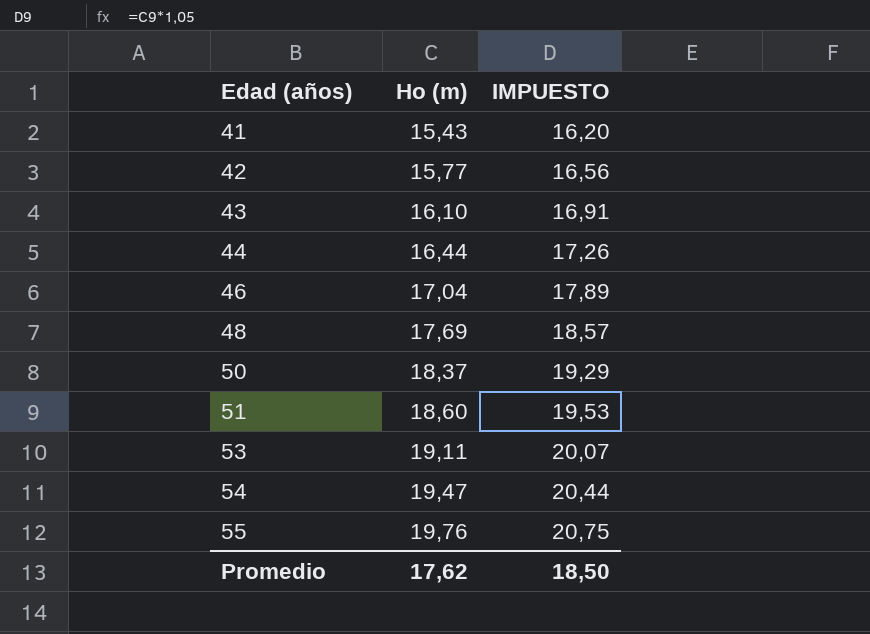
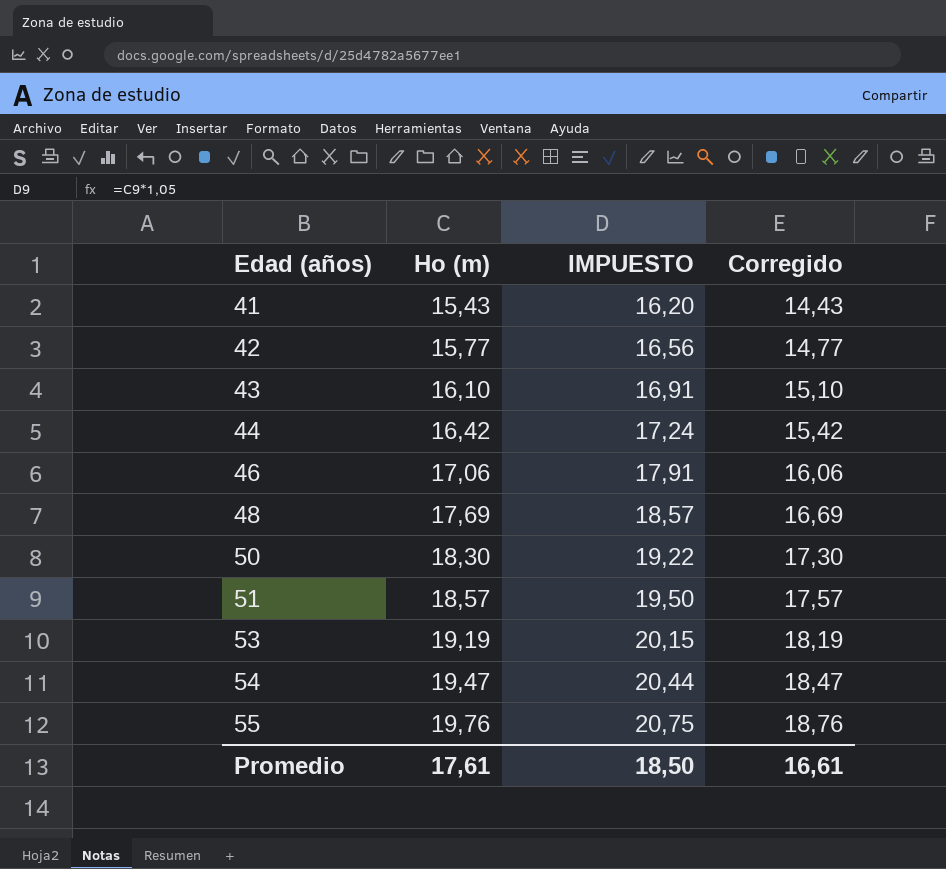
column Corregido | formula: none -> [Ho (m)] - 1
44 | Ho (m): 16,44 -> 16,42
44 | IMPUESTO: 17,26 -> 17,24
46 | Ho (m): 17,04 -> 17,06
46 | IMPUESTO: 17,89 -> 17,91
50 | Ho (m): 18,37 -> 18,30
50 | IMPUESTO: 19,29 -> 19,22
51 | Ho (m): 18,60 -> 18,57
51 | IMPUESTO: 19,53 -> 19,50
53 | Ho (m): 19,11 -> 19,19
53 | IMPUESTO: 20,07 -> 20,15
Promedio | Ho (m): 17,62 -> 17,61

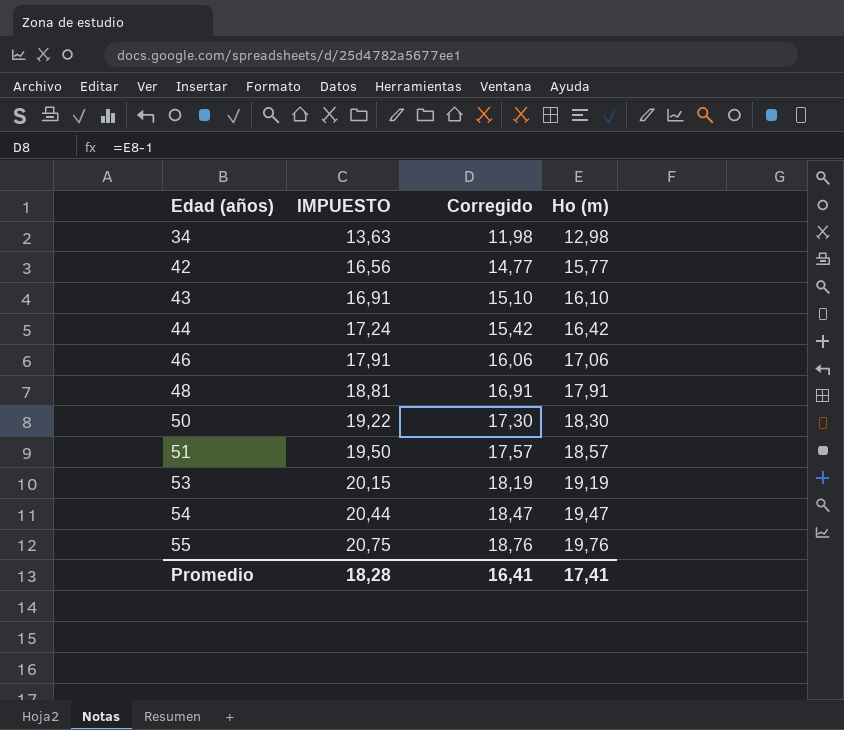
column Ho (m) | position: 2 -> 4
row 41: 15,43 | 16,20 | 14,43 -> none
row 34: none -> 13,63 | 11,98 | 12,98
48 | IMPUESTO: 18,57 -> 18,81
48 | Corregido: 16,69 -> 16,91
48 | Ho (m): 17,69 -> 17,91
Promedio | IMPUESTO: 18,50 -> 18,28
Promedio | Corregido: 16,61 -> 16,41
Promedio | Ho (m): 17,61 -> 17,41

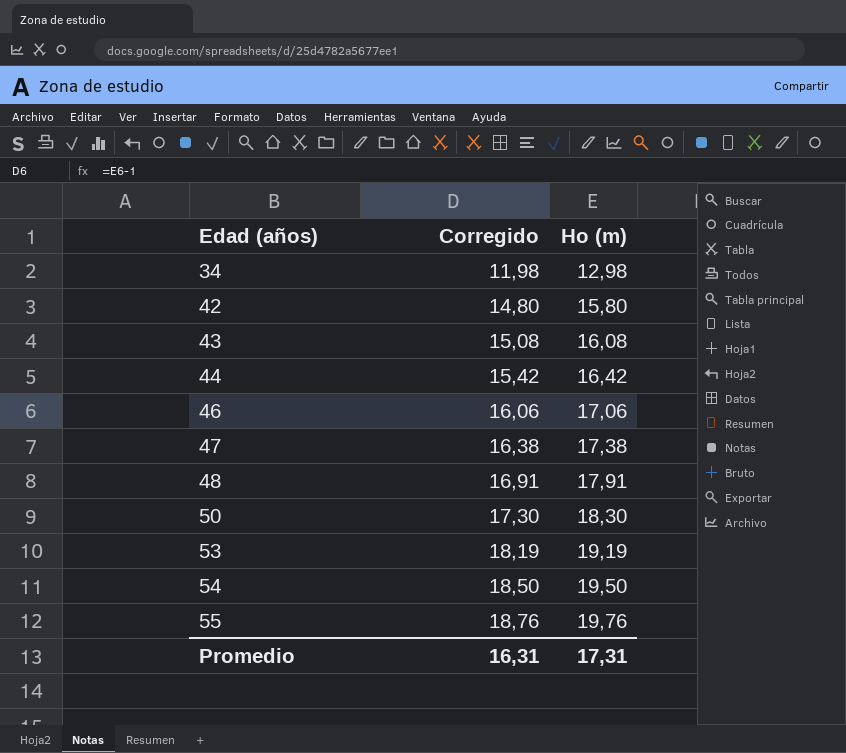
column IMPUESTO | formula: [Ho (m)] * 1,05 -> none
row 51: 19,50 | 17,57 | 18,57 -> none
42 | Corregido: 14,77 -> 14,80
42 | Ho (m): 15,77 -> 15,80
43 | Corregido: 15,10 -> 15,08
43 | Ho (m): 16,10 -> 16,08
row 47: none -> 16,38 | 17,38
54 | Corregido: 18,47 -> 18,50
54 | Ho (m): 19,47 -> 19,50
Promedio | Corregido: 16,41 -> 16,31
Promedio | Ho (m): 17,41 -> 17,31

